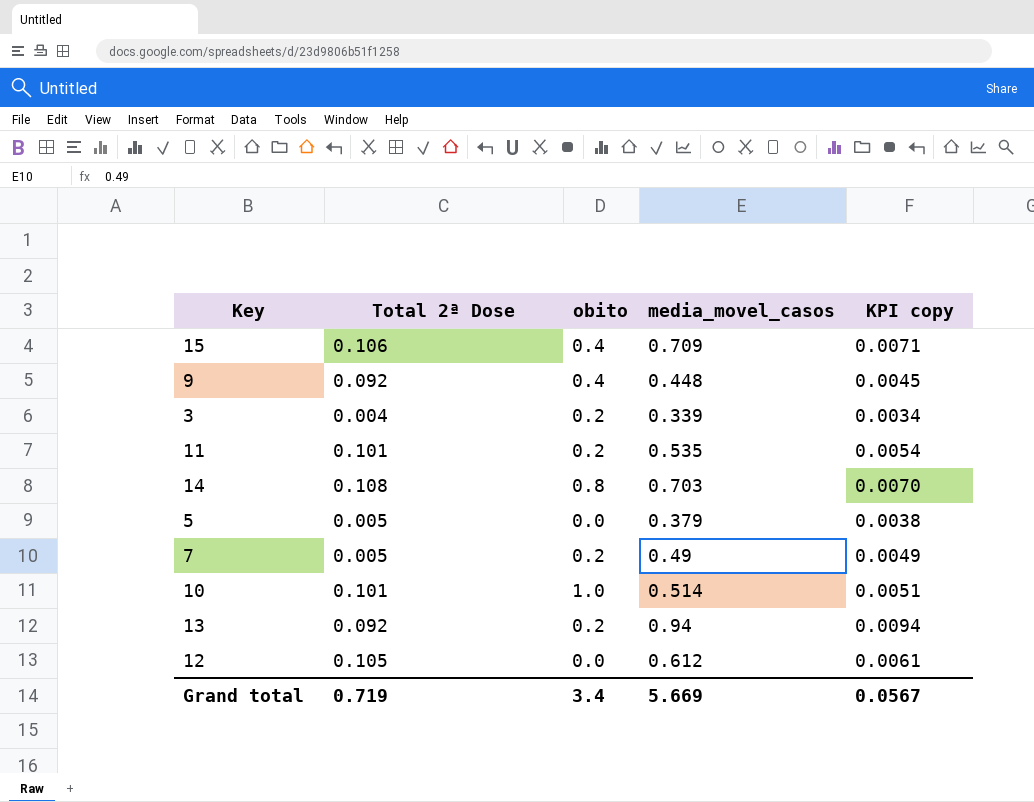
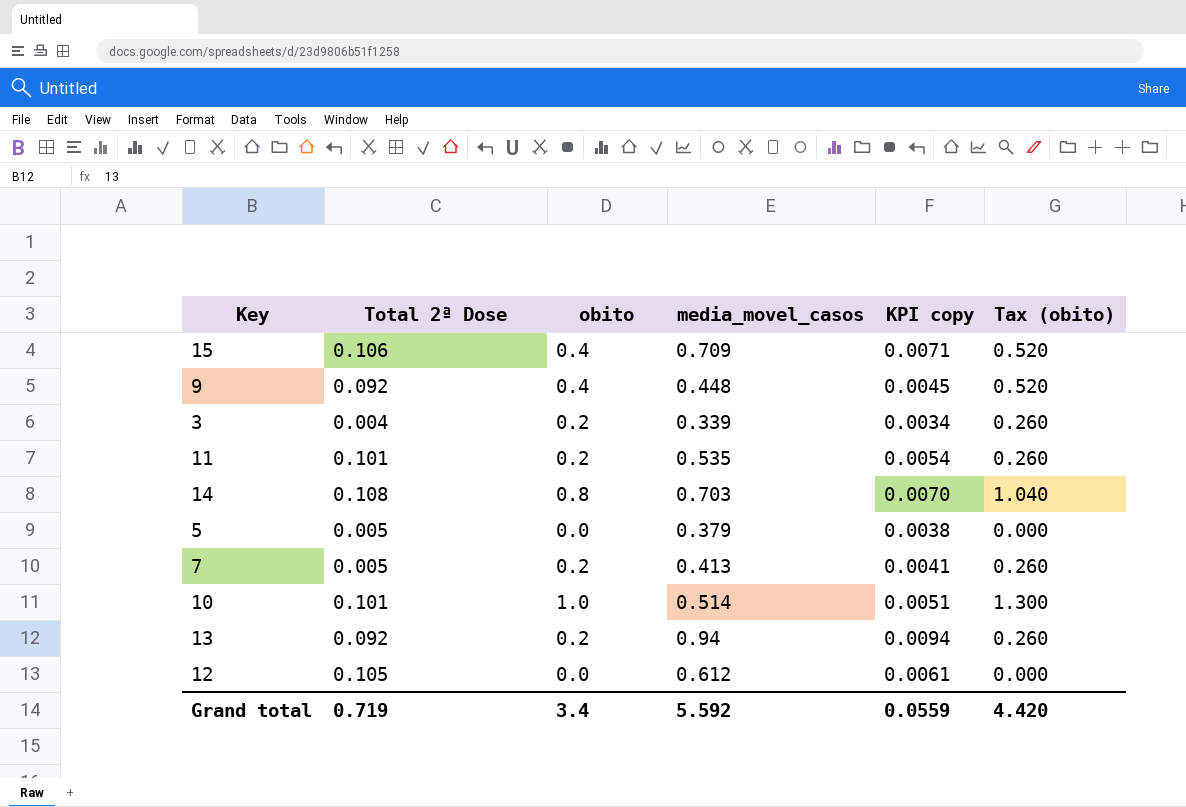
column Tax (obito) | formula: none -> [obito] * 1.3
7 | media_movel_casos: 0.49 -> 0.413
7 | KPI copy: 0.0049 -> 0.0041
Grand total | media_movel_casos: 5.669 -> 5.592
Grand total | KPI copy: 0.0567 -> 0.0559

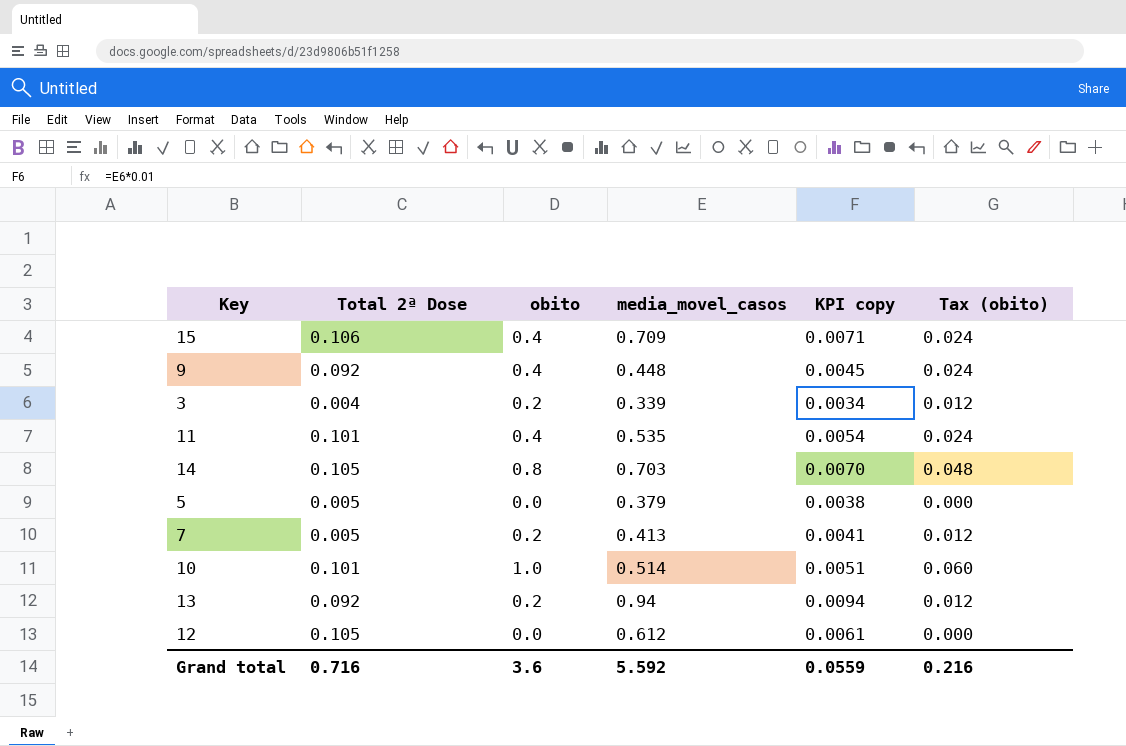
column Tax (obito) | formula: [obito] * 1.3 -> [obito] * 0.06
11 | obito: 0.2 -> 0.4
14 | Total 2ª Dose: 0.108 -> 0.105
Grand total | Total 2ª Dose: 0.719 -> 0.716
Grand total | obito: 3.4 -> 3.6
Grand total | Tax (obito): 4.420 -> 0.216

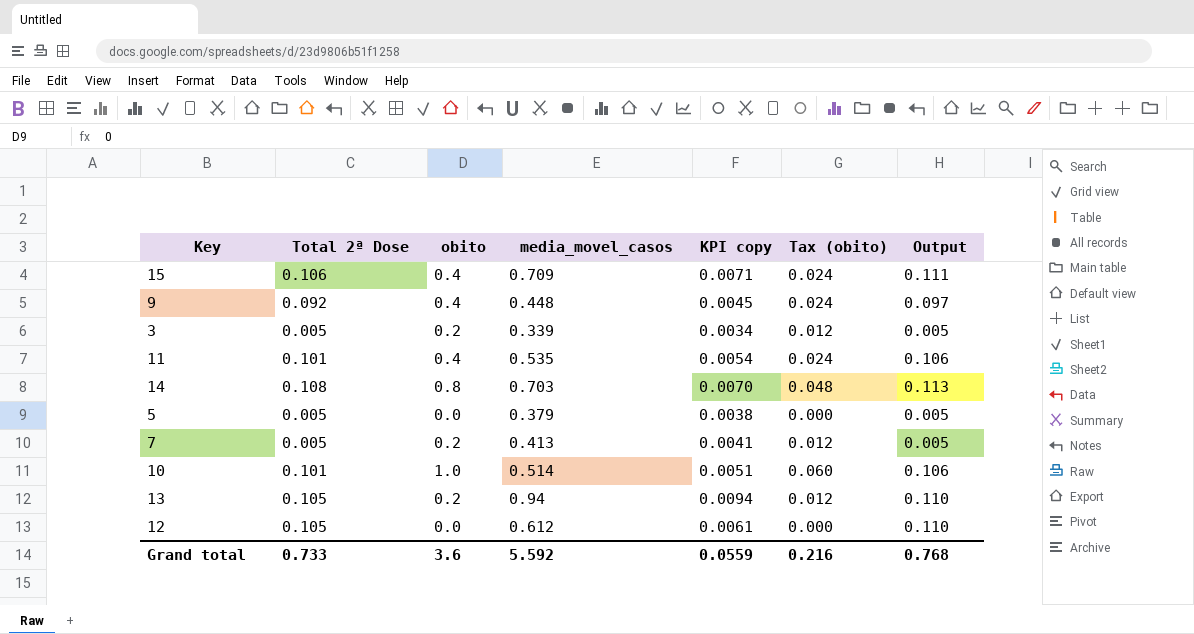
column Output | formula: none -> [Total 2ª Dose] * 1.05
3 | Total 2ª Dose: 0.004 -> 0.005
14 | Total 2ª Dose: 0.105 -> 0.108
13 | Total 2ª Dose: 0.092 -> 0.105
Grand total | Total 2ª Dose: 0.716 -> 0.733

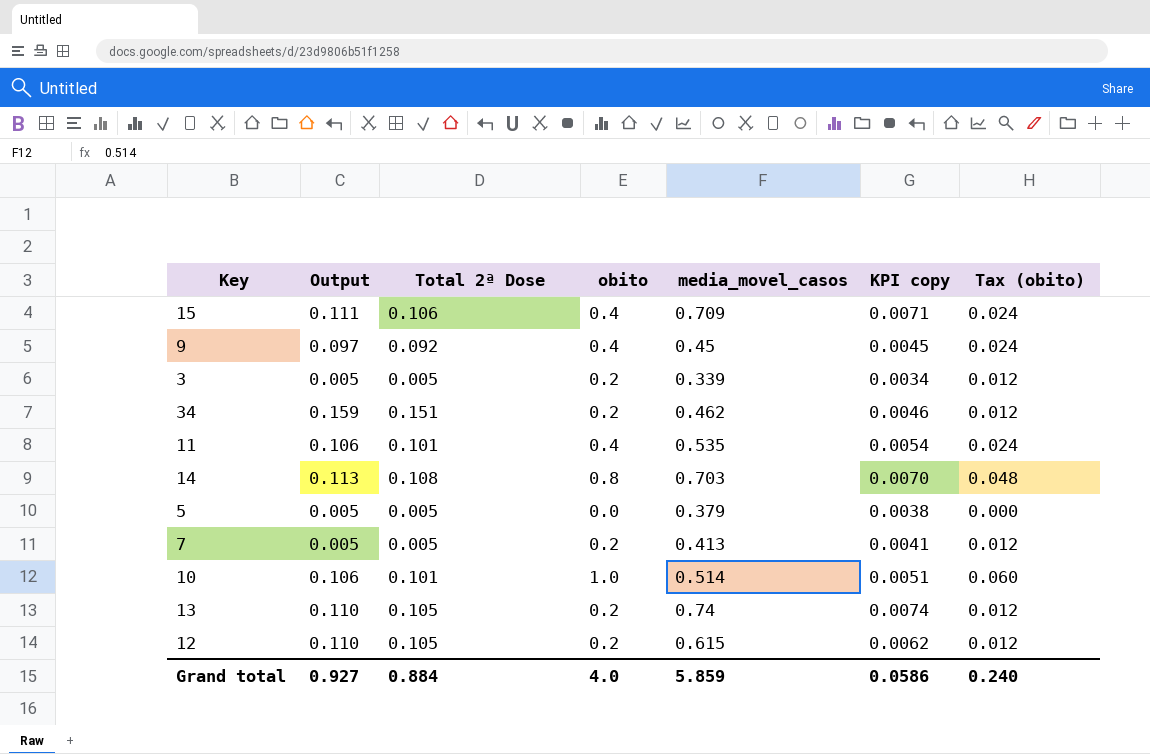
column Output | position: 7 -> 2
9 | media_movel_casos: 0.448 -> 0.45
row 34: none -> 0.159 | 0.151 | 0.2 | 0.462 | 0.0046 | 0.012
13 | media_movel_casos: 0.94 -> 0.74
13 | KPI copy: 0.0094 -> 0.0074
12 | obito: 0.0 -> 0.2
12 | media_movel_casos: 0.612 -> 0.615
12 | KPI copy: 0.0061 -> 0.0062
12 | Tax (obito): 0.000 -> 0.012
Grand total | Output: 0.768 -> 0.927
Grand total | Total 2ª Dose: 0.733 -> 0.884
Grand total | obito: 3.6 -> 4.0
Grand total | media_movel_casos: 5.592 -> 5.859
Grand total | KPI copy: 0.0559 -> 0.0586
Grand total | Tax (obito): 0.216 -> 0.240

